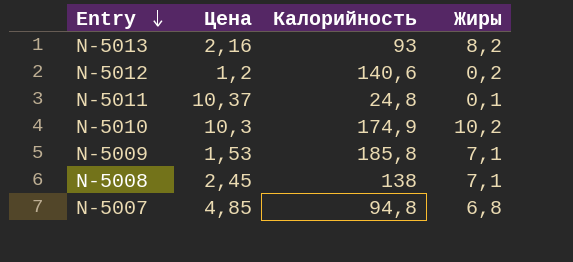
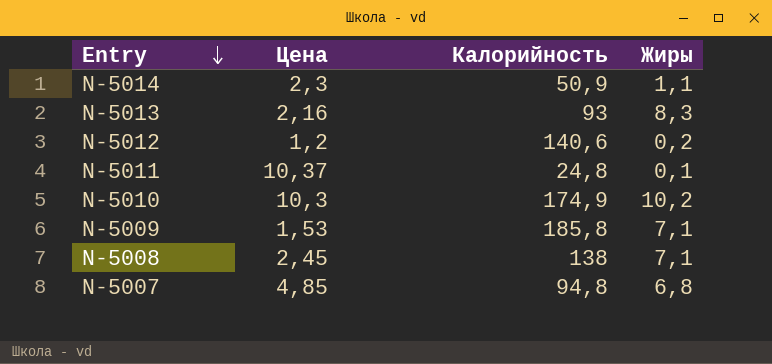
row N-5014: none -> 2,3 | 50,9 | 1,1
N-5013 | Жиры: 8,2 -> 8,3

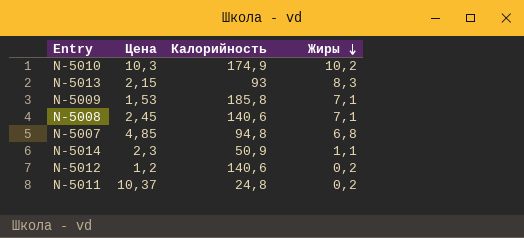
row order: Entry descending -> Жиры descending
N-5013 | Цена: 2,16 -> 2,15
N-5008 | Калорийность: 138 -> 140,6
N-5011 | Жиры: 0,1 -> 0,2

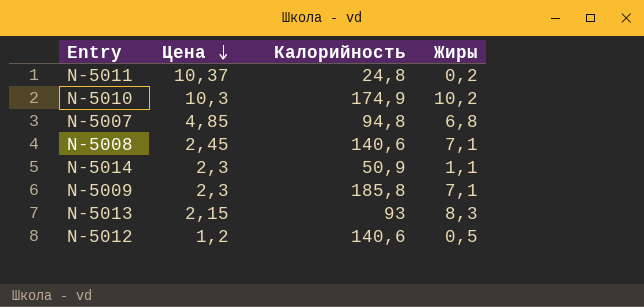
row order: Жиры descending -> Цена descending
N-5009 | Цена: 1,53 -> 2,3
N-5012 | Жиры: 0,2 -> 0,5

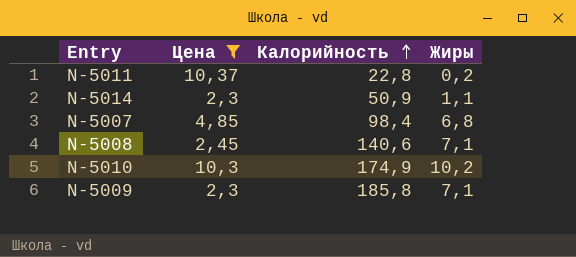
filter: none -> Цена >= 2,3
row order: Цена descending -> Калорийность ascending
N-5011 | Калорийность: 24,8 -> 22,8
N-5007 | Калорийность: 94,8 -> 98,4

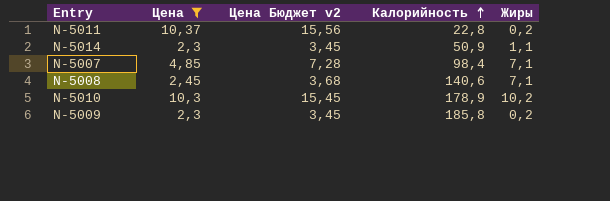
column Цена Бюджет v2 | formula: none -> [Цена] * 1,5
N-5007 | Жиры: 6,8 -> 7,1
N-5010 | Калорийность: 174,9 -> 178,9
N-5009 | Жиры: 7,1 -> 0,2

